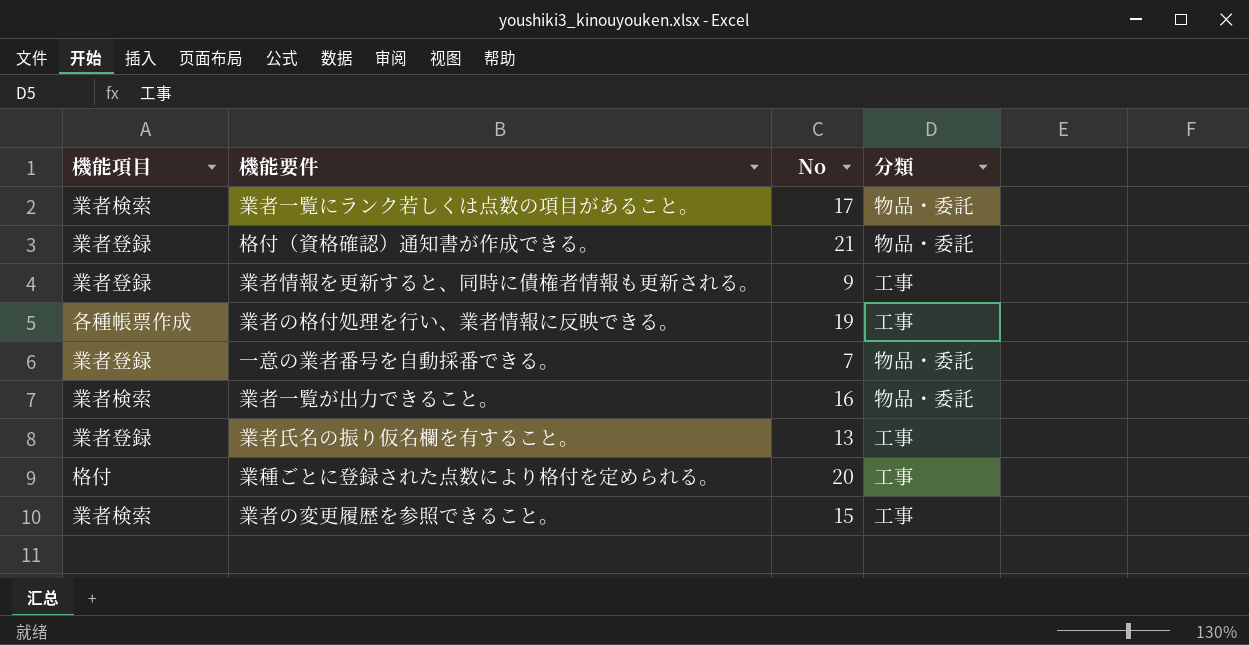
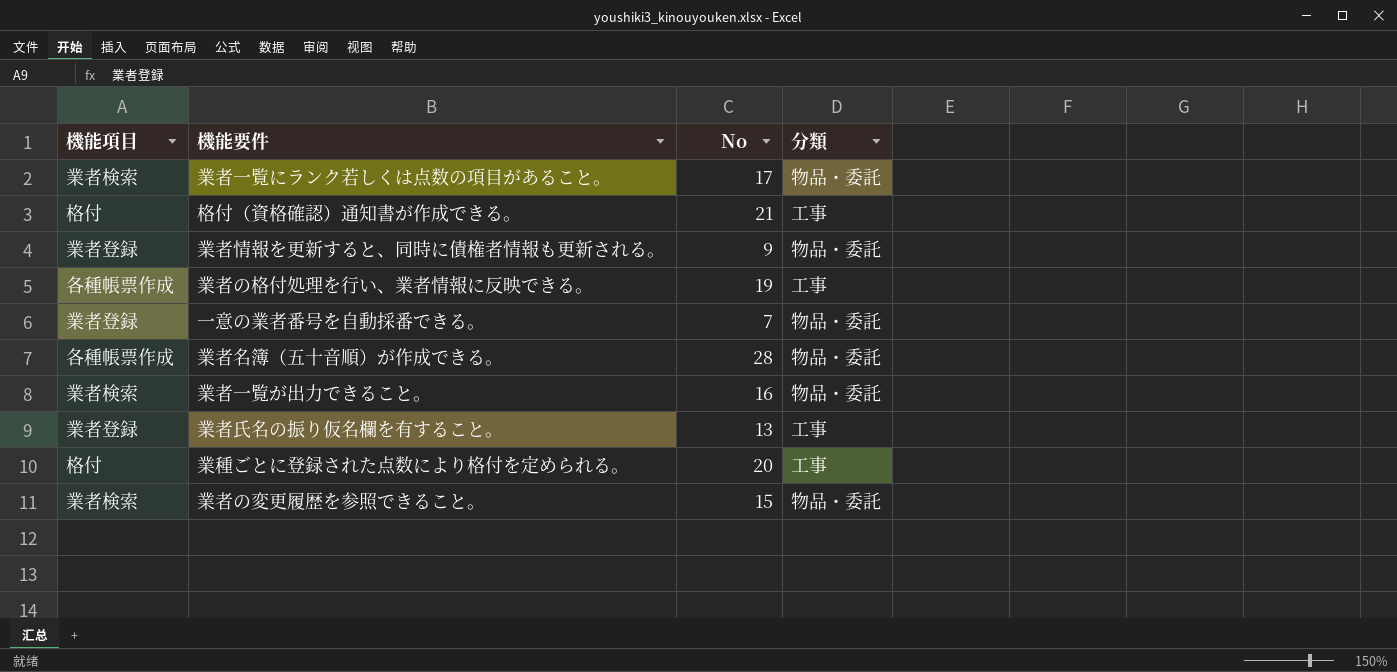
格付（資格確認）通知書が作成できる。 | 機能項目: 業者登録 -> 格付
格付（資格確認）通知書が作成できる。 | 分類: 物品・委託 -> 工事
業者情報を更新すると、同時に債権者情報も更新される。 | 分類: 工事 -> 物品・委託
row 業者名簿（五十音順）が作成できる。: none -> 各種帳票作成 | 28 | 物品・委託
業者の変更履歴を参照できること。 | 分類: 工事 -> 物品・委託

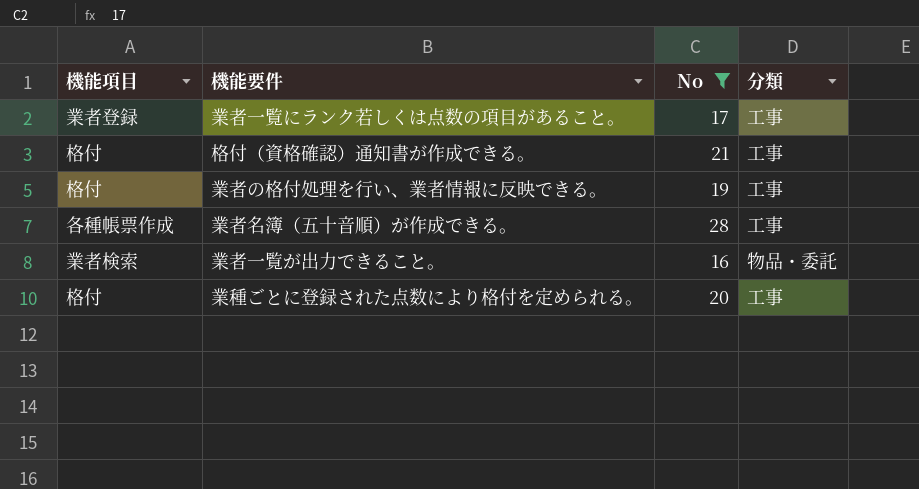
filter: none -> No >= 16
業者一覧にランク若しくは点数の項目があること。 | 機能項目: 業者検索 -> 業者登録
業者一覧にランク若しくは点数の項目があること。 | 分類: 物品・委託 -> 工事
業者の格付処理を行い、業者情報に反映できる。 | 機能項目: 各種帳票作成 -> 格付
業者名簿（五十音順）が作成できる。 | 分類: 物品・委託 -> 工事

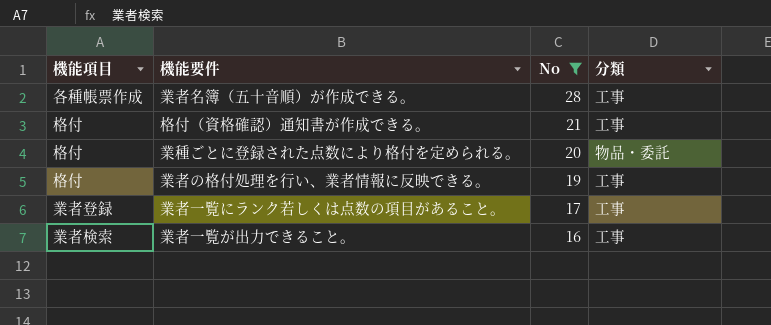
row order: none -> No descending
業種ごとに登録された点数により格付を定められる。 | 分類: 工事 -> 物品・委託
業者一覧が出力できること。 | 分類: 物品・委託 -> 工事

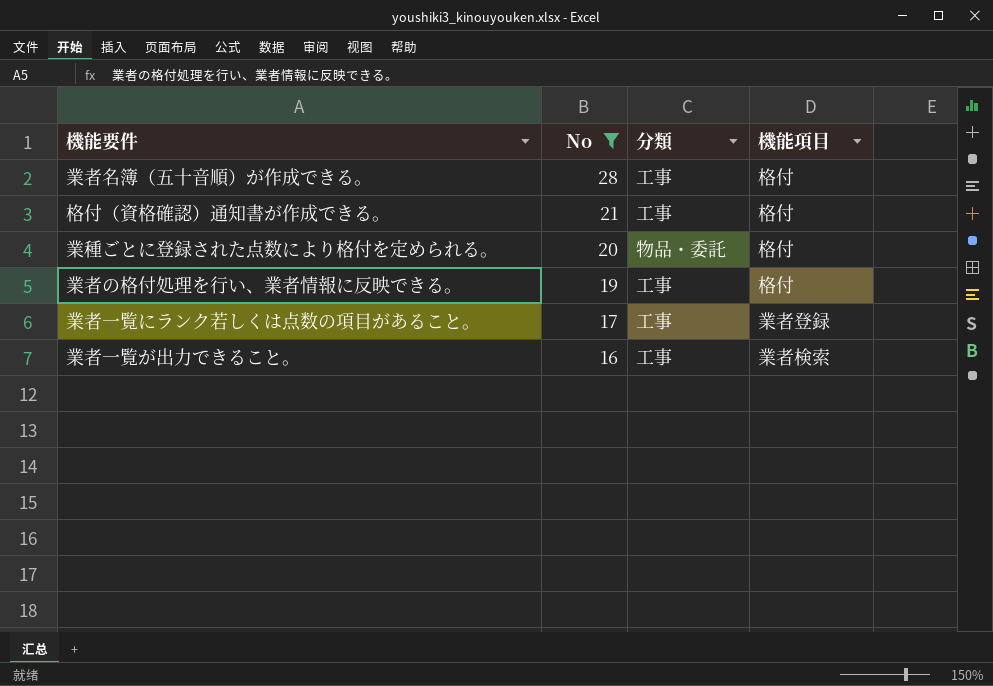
column 機能項目 | position: 1 -> 4
業者名簿（五十音順）が作成できる。 | 機能項目: 各種帳票作成 -> 格付

